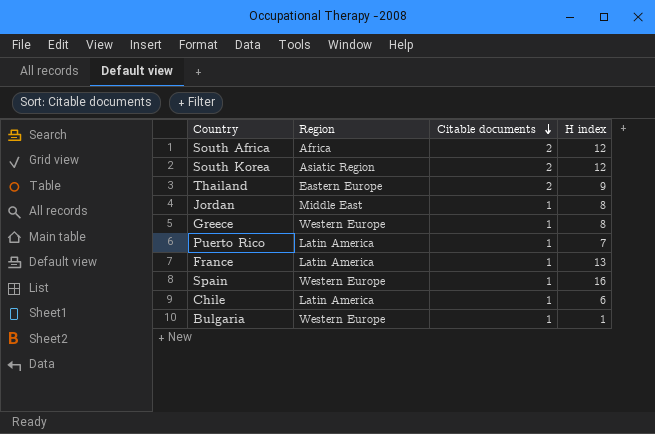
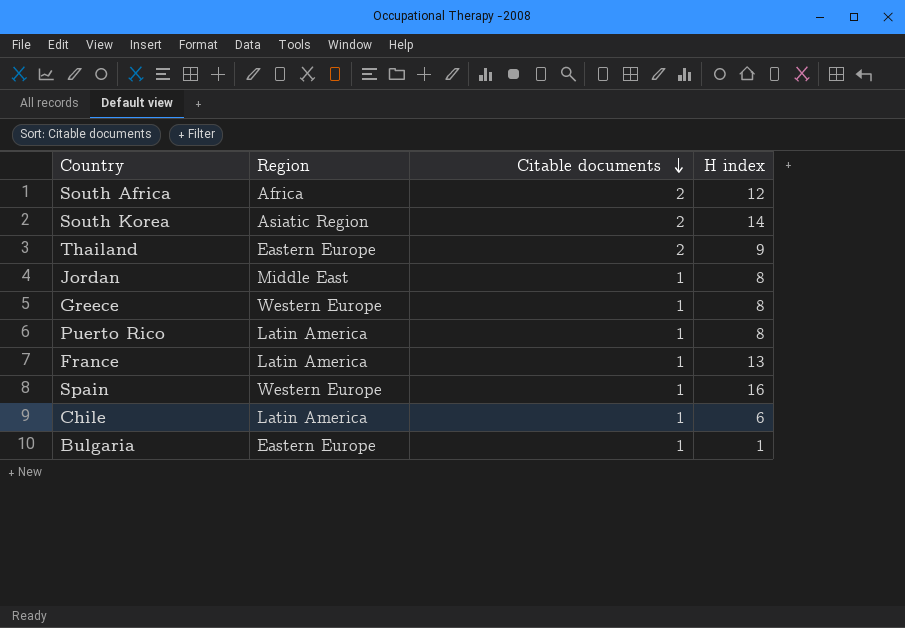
South Korea | H index: 12 -> 14
Puerto Rico | H index: 7 -> 8
Bulgaria | Region: Western Europe -> Eastern Europe

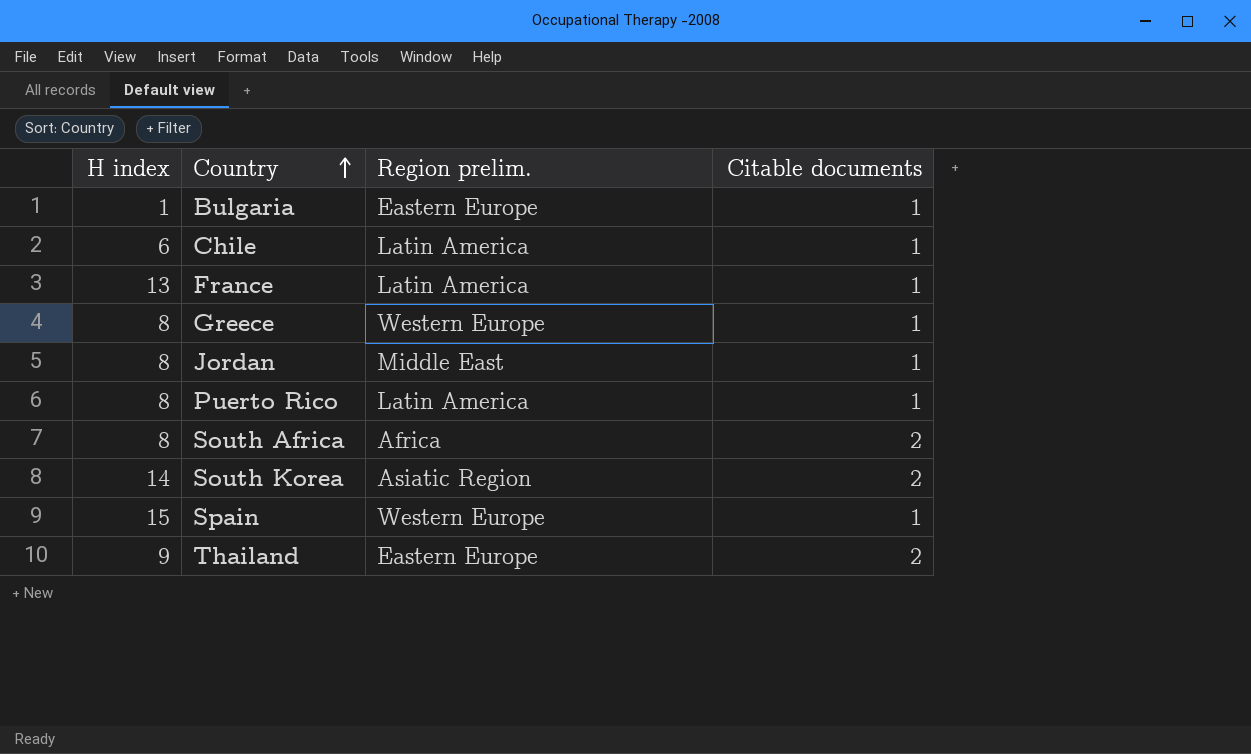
row order: Citable documents descending -> Country ascending
column H index | position: 4 -> 1
column name: Region -> Region prelim.
South Africa | H index: 12 -> 8
Spain | H index: 16 -> 15

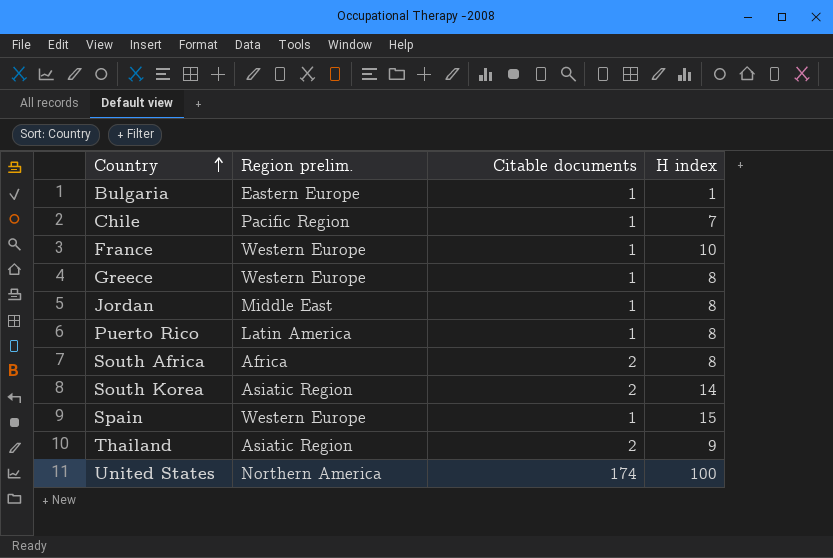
column H index | position: 1 -> 4
Chile | Region prelim.: Latin America -> Pacific Region
Chile | H index: 6 -> 7
France | Region prelim.: Latin America -> Western Europe
France | H index: 13 -> 10
Thailand | Region prelim.: Eastern Europe -> Asiatic Region
row United States: none -> Northern America | 174 | 100

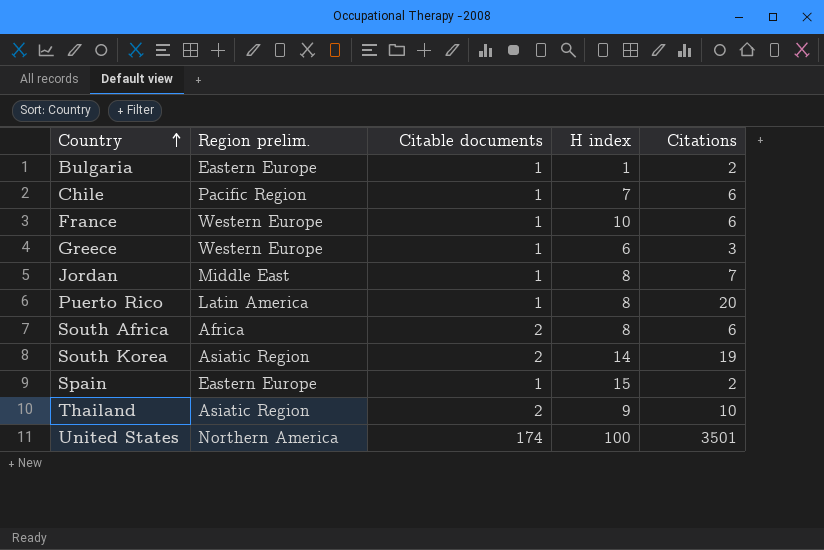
column Citations | position: none -> 5
Greece | H index: 8 -> 6
Spain | Region prelim.: Western Europe -> Eastern Europe

